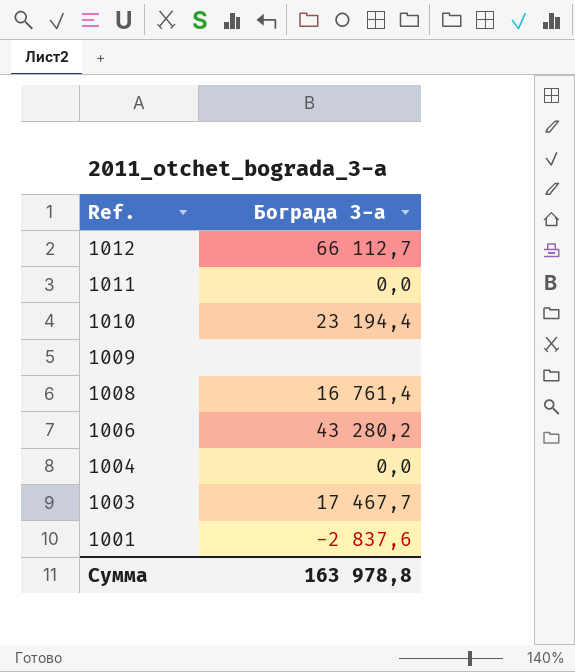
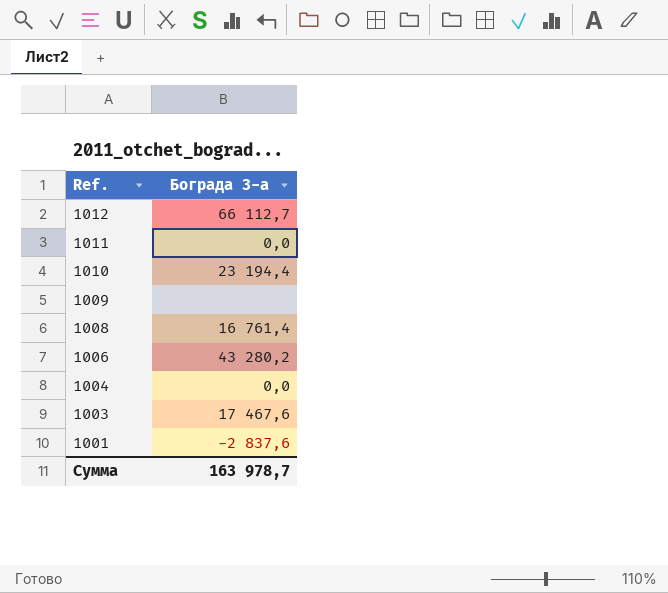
1003 | Бограда 3-а: 17 467,7 -> 17 467,6
Сумма | Бограда 3-а: 163 978,8 -> 163 978,7

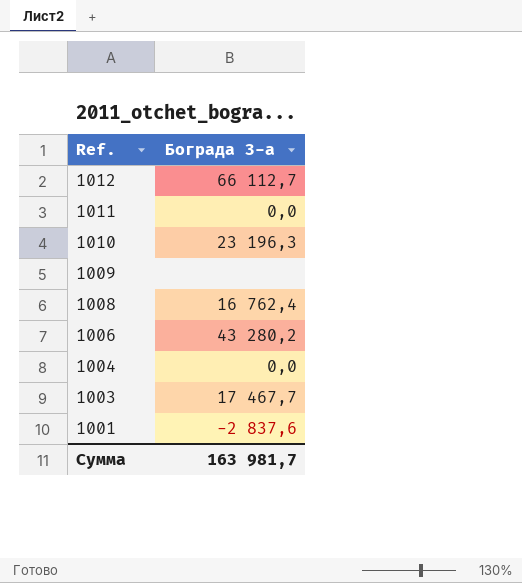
1010 | Бограда 3-а: 23 194,4 -> 23 196,3
1008 | Бограда 3-а: 16 761,4 -> 16 762,4
1003 | Бограда 3-а: 17 467,6 -> 17 467,7
Сумма | Бограда 3-а: 163 978,7 -> 163 981,7

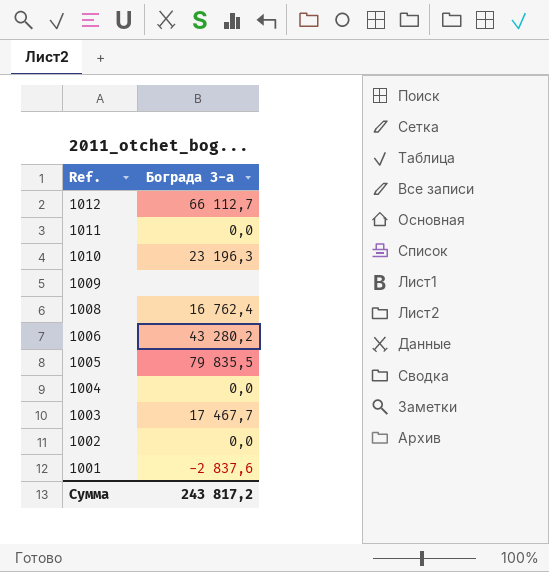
row 1005: none -> 79 835,5
row 1002: none -> 0,0
Сумма | Бограда 3-а: 163 981,7 -> 243 817,2

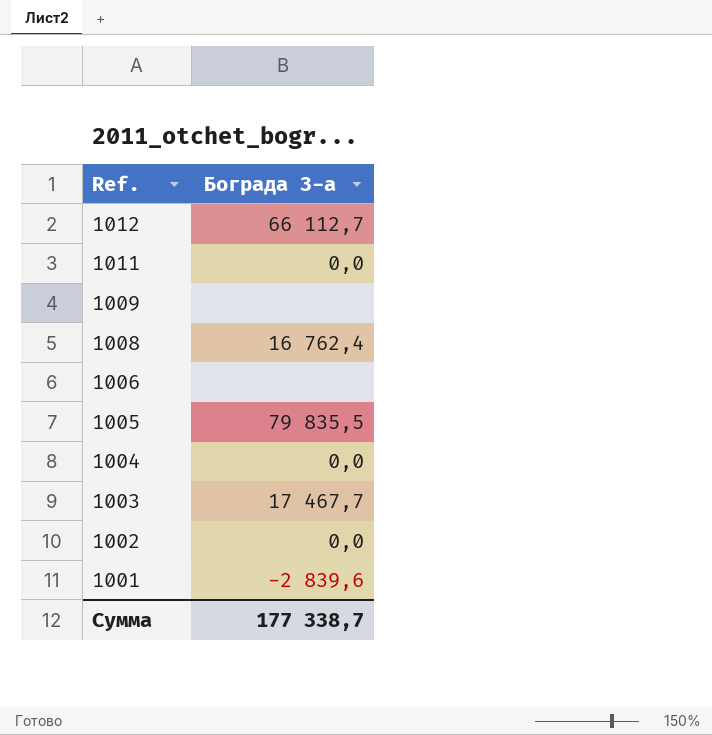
row 1010: 23 196,3 -> none
1006 | Бограда 3-а: 43 280,2 -> none
1001 | Бограда 3-а: -2 837,6 -> -2 839,6
Сумма | Бограда 3-а: 243 817,2 -> 177 338,7

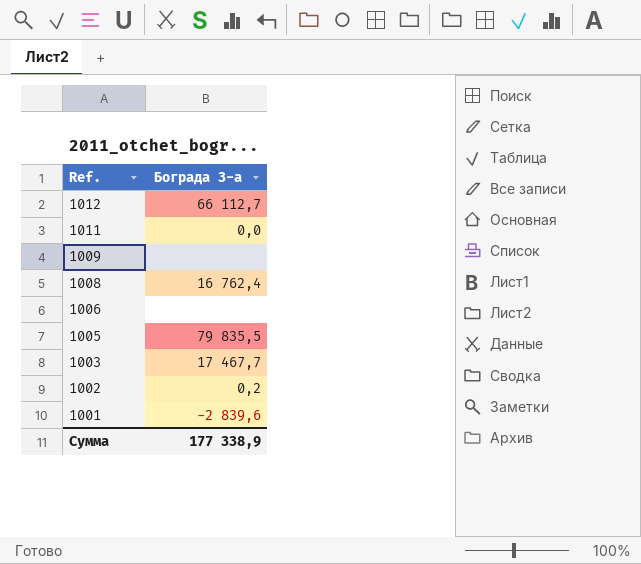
row 1004: 0,0 -> none
1002 | Бограда 3-а: 0,0 -> 0,2
Сумма | Бограда 3-а: 177 338,7 -> 177 338,9

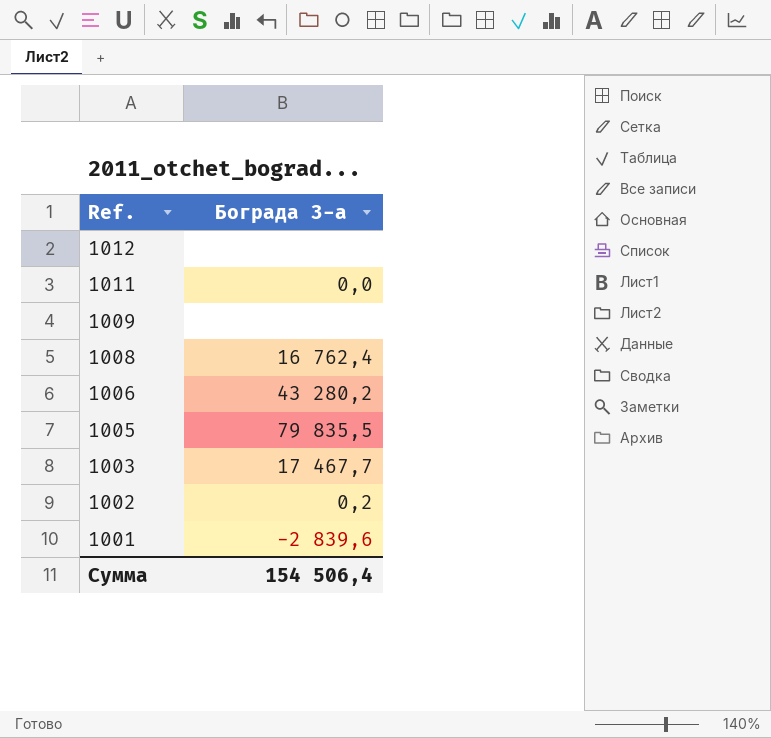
1012 | Бограда 3-а: 66 112,7 -> none
1006 | Бограда 3-а: none -> 43 280,2
Сумма | Бограда 3-а: 177 338,9 -> 154 506,4

